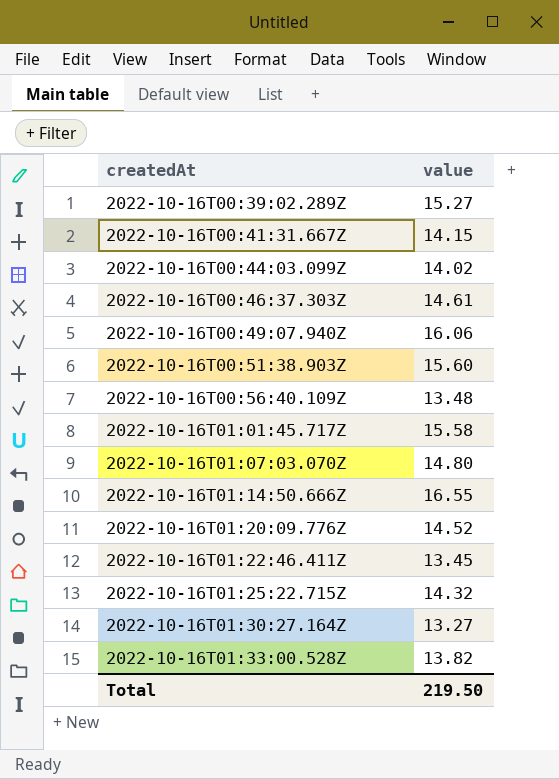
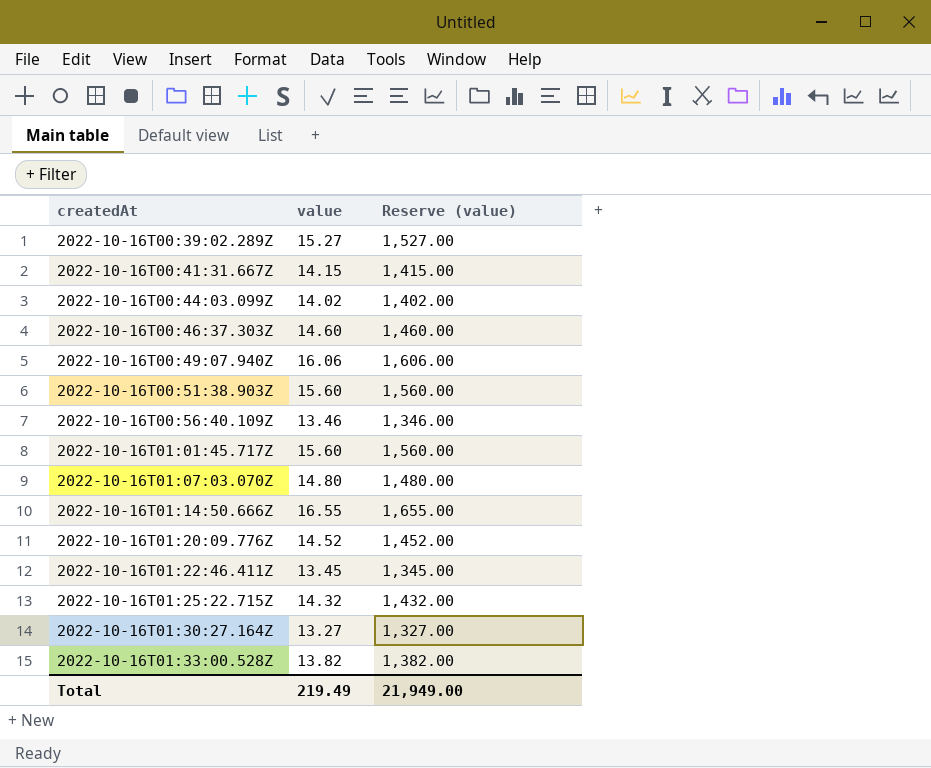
column Reserve (value) | formula: none -> [value] * 100
2022-10-16T00:46:37.303Z | value: 14.61 -> 14.60
2022-10-16T00:56:40.109Z | value: 13.48 -> 13.46
2022-10-16T01:01:45.717Z | value: 15.58 -> 15.60
Total | value: 219.50 -> 219.49

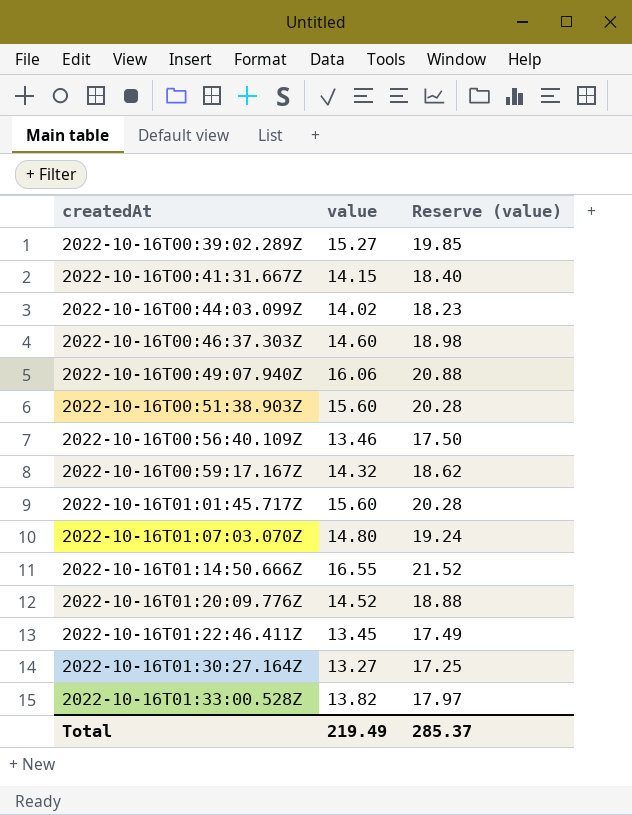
column Reserve (value) | formula: [value] * 100 -> [value] * 1.3
row 2022-10-16T01:25:22.715Z: 14.32 | 1,432.00 -> none
row 2022-10-16T00:59:17.167Z: none -> 14.32 | 18.62
Total | Reserve (value): 21,949.00 -> 285.37

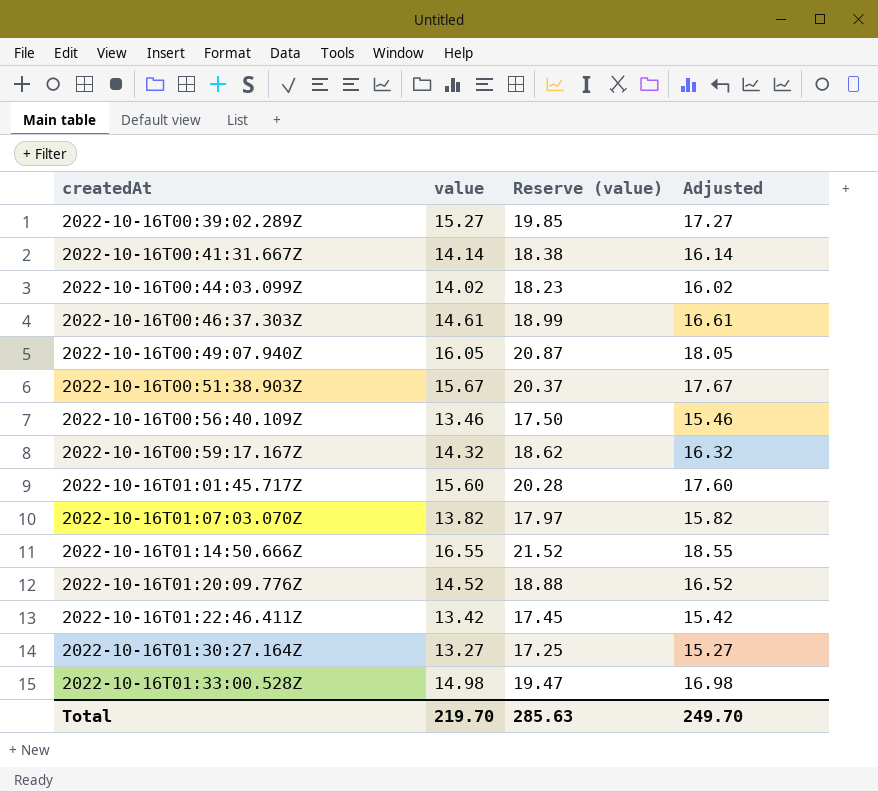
column Adjusted | formula: none -> [value] + 2
2022-10-16T00:41:31.667Z | value: 14.15 -> 14.14
2022-10-16T00:41:31.667Z | Reserve (value): 18.40 -> 18.38
2022-10-16T00:46:37.303Z | value: 14.60 -> 14.61
2022-10-16T00:46:37.303Z | Reserve (value): 18.98 -> 18.99
2022-10-16T00:49:07.940Z | value: 16.06 -> 16.05
2022-10-16T00:49:07.940Z | Reserve (value): 20.88 -> 20.87
2022-10-16T00:51:38.903Z | value: 15.60 -> 15.67
2022-10-16T00:51:38.903Z | Reserve (value): 20.28 -> 20.37
2022-10-16T01:07:03.070Z | value: 14.80 -> 13.82
2022-10-16T01:07:03.070Z | Reserve (value): 19.24 -> 17.97
2022-10-16T01:22:46.411Z | value: 13.45 -> 13.42
2022-10-16T01:22:46.411Z | Reserve (value): 17.49 -> 17.45
2022-10-16T01:33:00.528Z | value: 13.82 -> 14.98
2022-10-16T01:33:00.528Z | Reserve (value): 17.97 -> 19.47
Total | value: 219.49 -> 219.70
Total | Reserve (value): 285.37 -> 285.63

